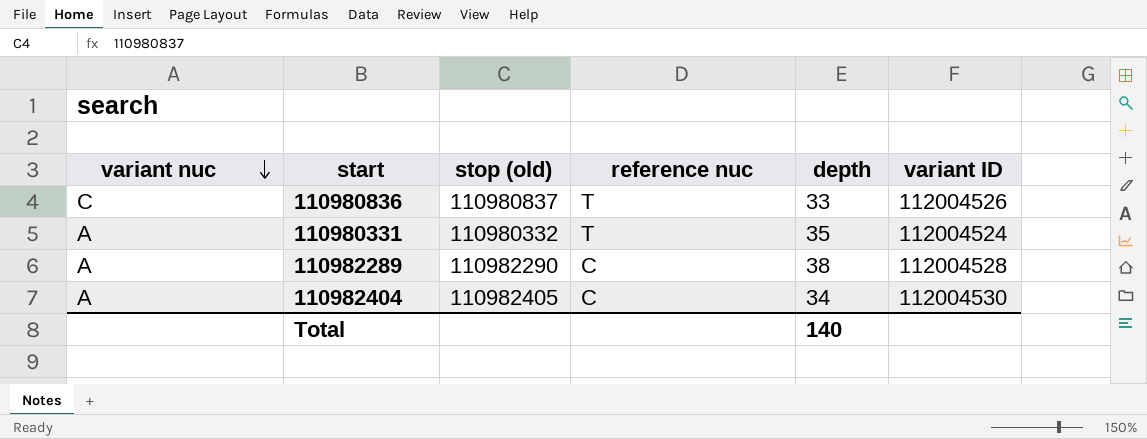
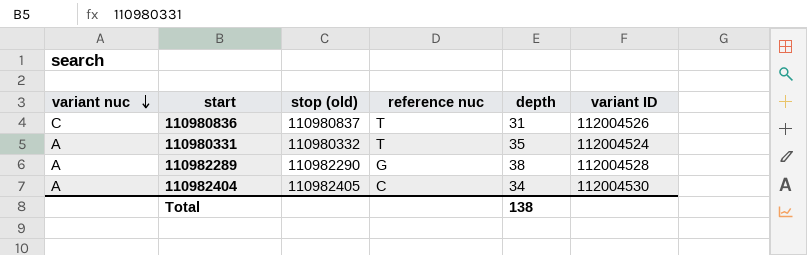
110980836 | depth: 33 -> 31
110982289 | reference nuc: C -> G
Total | depth: 140 -> 138

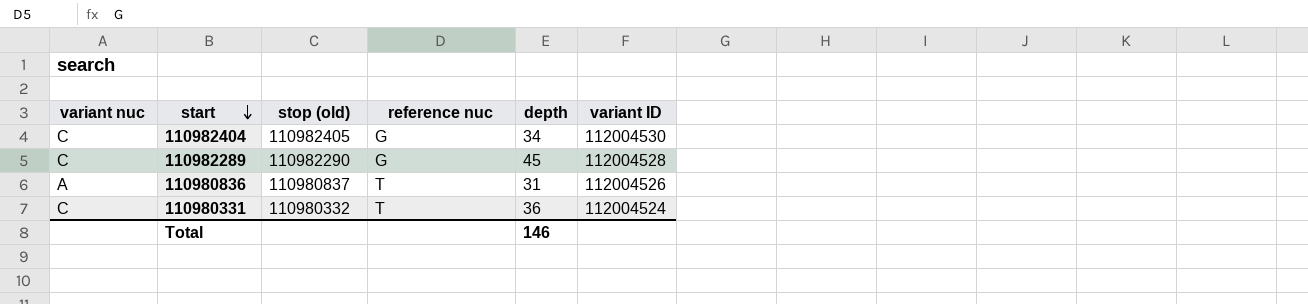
row order: variant nuc descending -> start descending
110982404 | variant nuc: A -> C
110982404 | reference nuc: C -> G
110982289 | variant nuc: A -> C
110982289 | depth: 38 -> 45
110980836 | variant nuc: C -> A
110980331 | variant nuc: A -> C
110980331 | depth: 35 -> 36
Total | depth: 138 -> 146

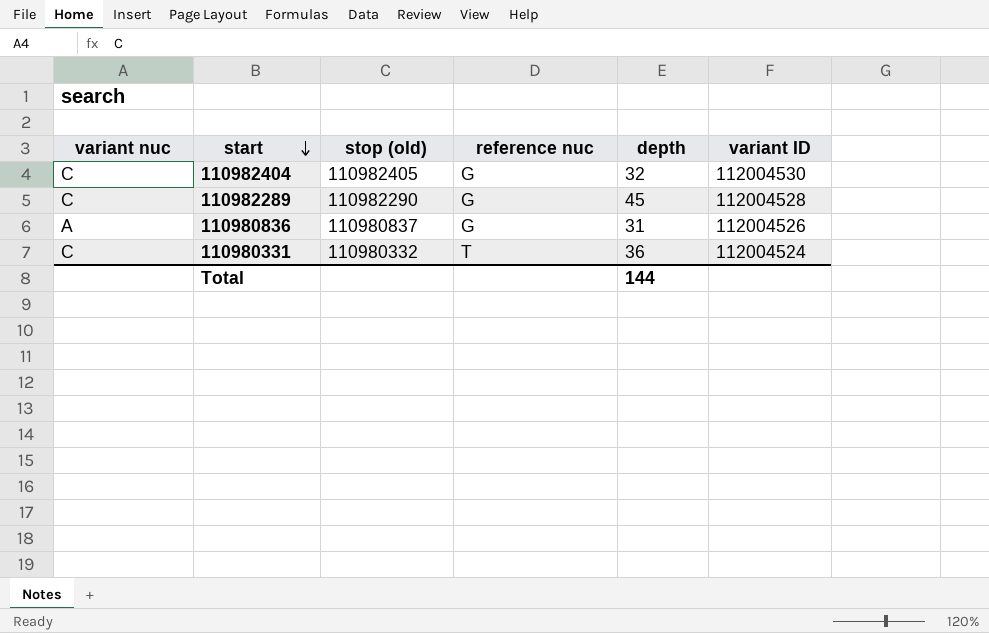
110982404 | depth: 34 -> 32
110980836 | reference nuc: T -> G
Total | depth: 146 -> 144

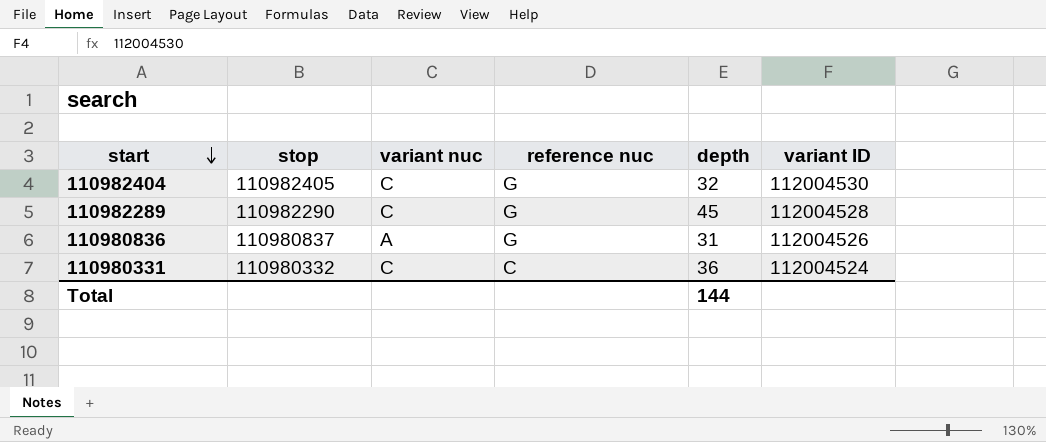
column name: stop (old) -> stop
column variant nuc | position: 1 -> 3
110980331 | reference nuc: T -> C

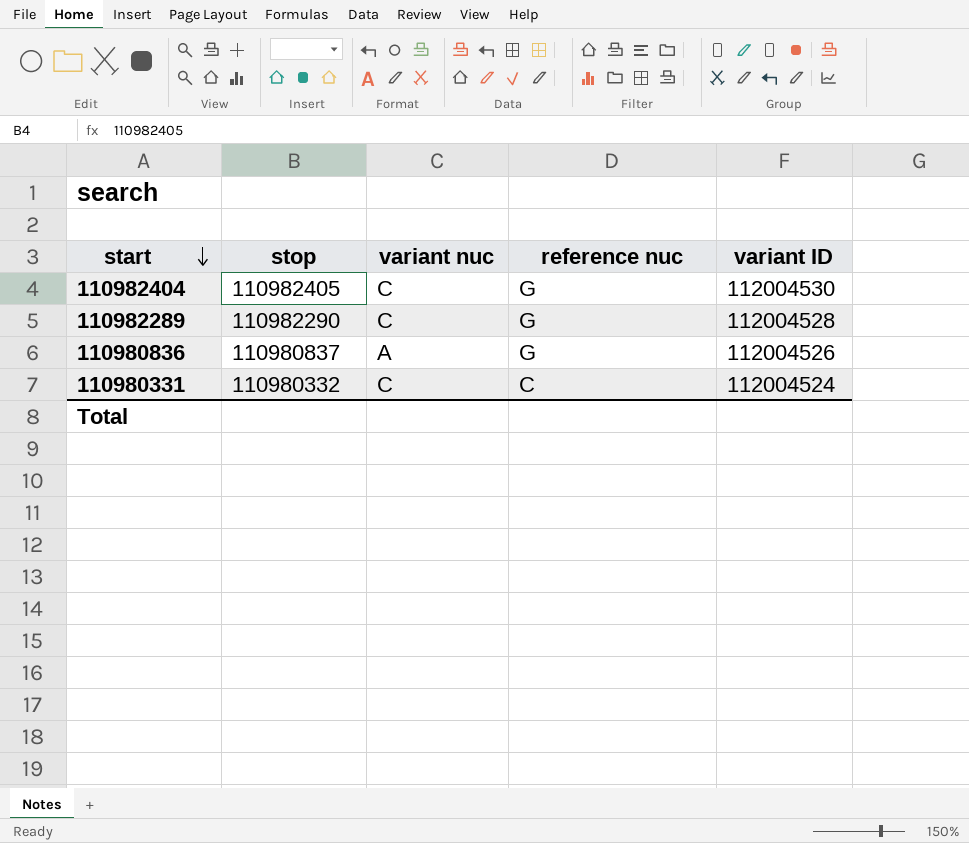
column depth | position: 5 -> none

